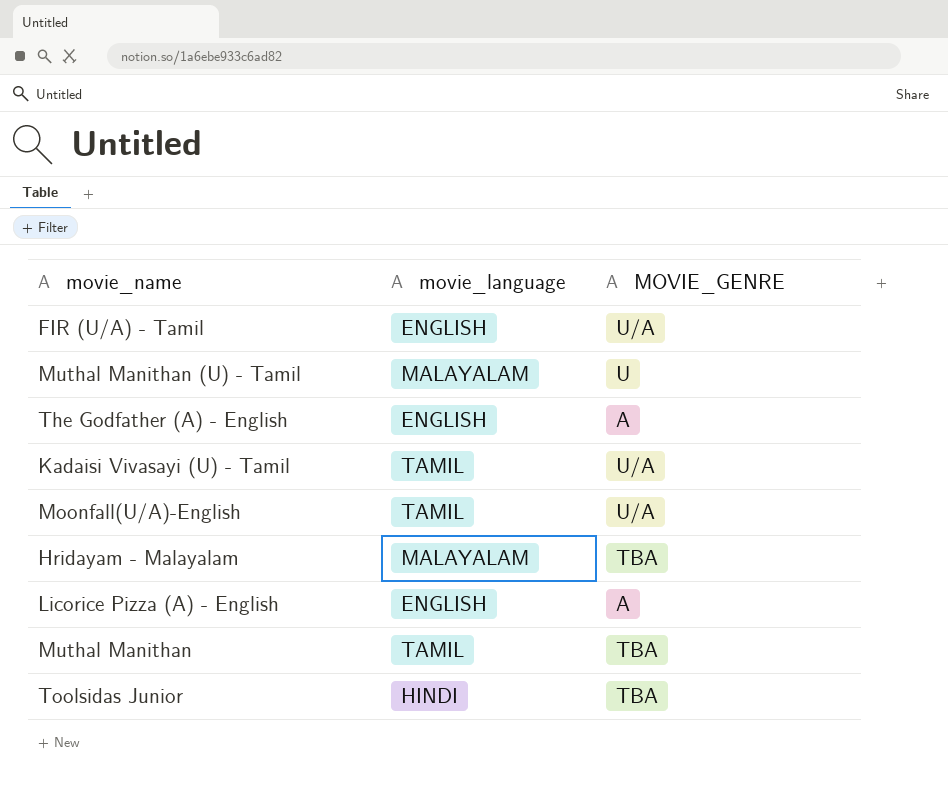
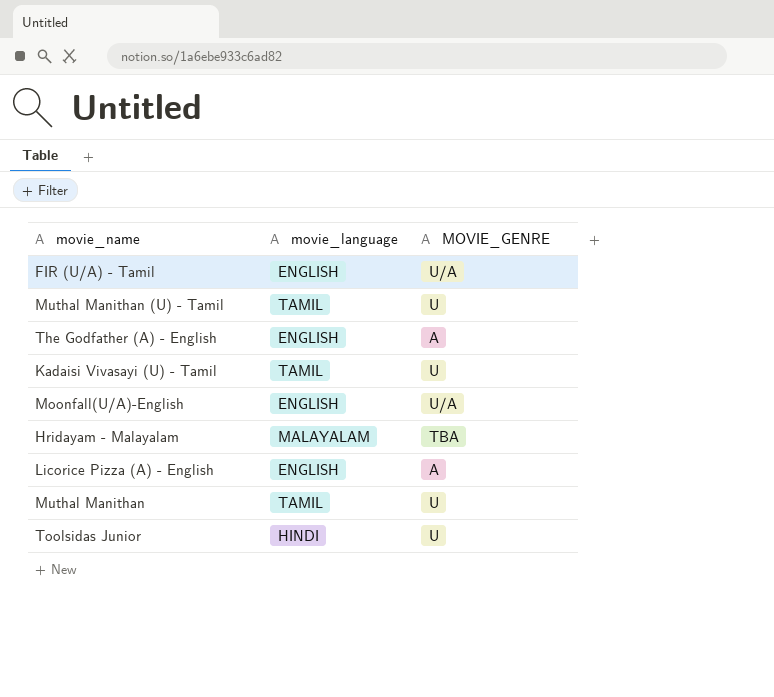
Muthal Manithan (U) - Tamil | movie_language: MALAYALAM -> TAMIL
Kadaisi Vivasayi (U) - Tamil | MOVIE_GENRE: U/A -> U
Moonfall(U/A)-English | movie_language: TAMIL -> ENGLISH
Muthal Manithan | MOVIE_GENRE: TBA -> U
Toolsidas Junior | MOVIE_GENRE: TBA -> U

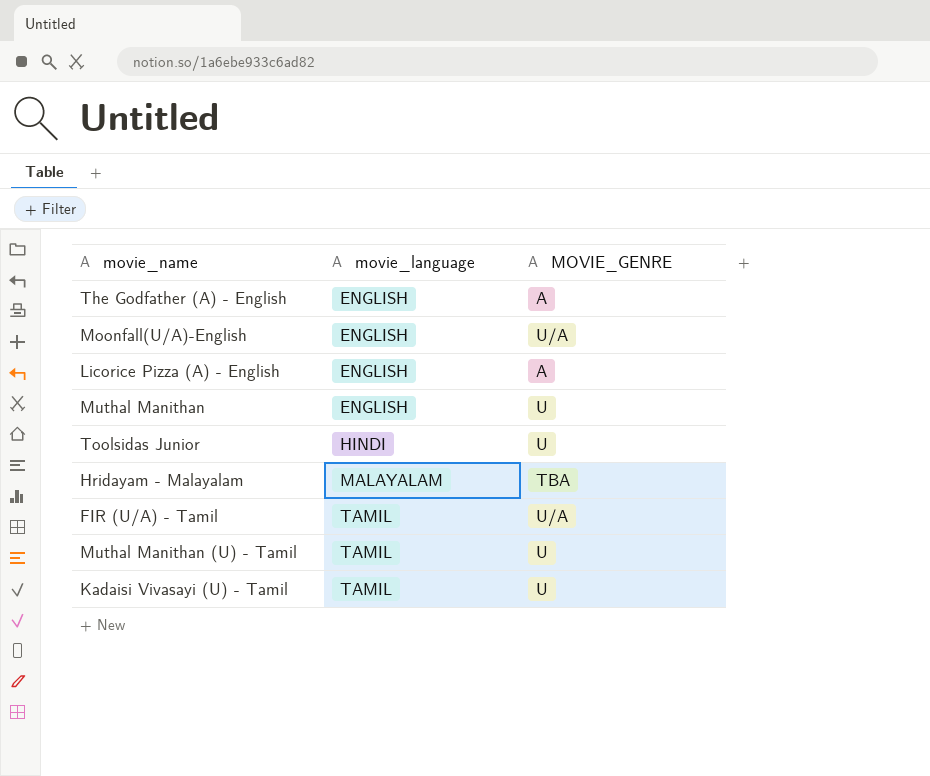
row order: none -> movie_language ascending
Muthal Manithan | movie_language: TAMIL -> ENGLISH
FIR (U/A) - Tamil | movie_language: ENGLISH -> TAMIL

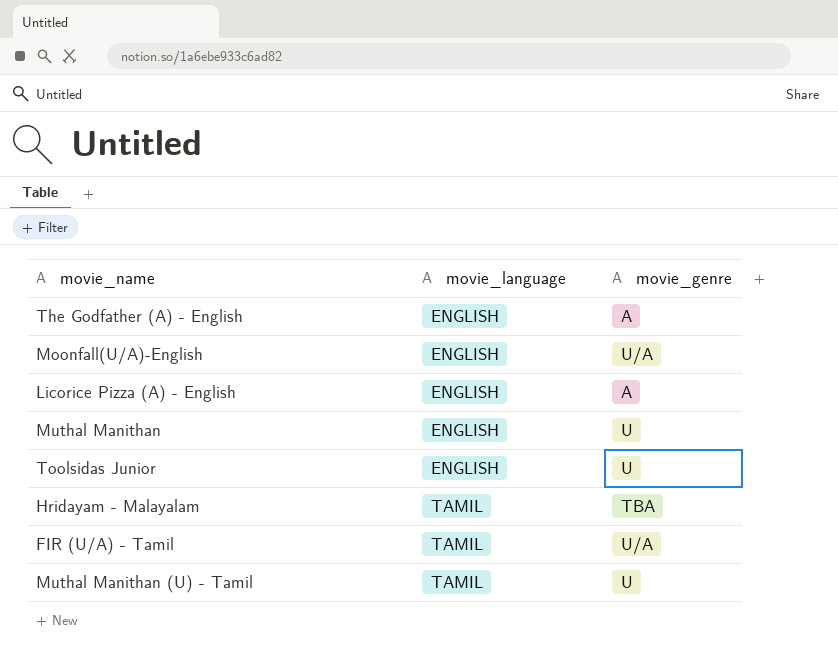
column name: MOVIE_GENRE -> movie_genre
row Kadaisi Vivasayi (U) - Tamil: TAMIL | U -> none
Toolsidas Junior | movie_language: HINDI -> ENGLISH
Hridayam - Malayalam | movie_language: MALAYALAM -> TAMIL

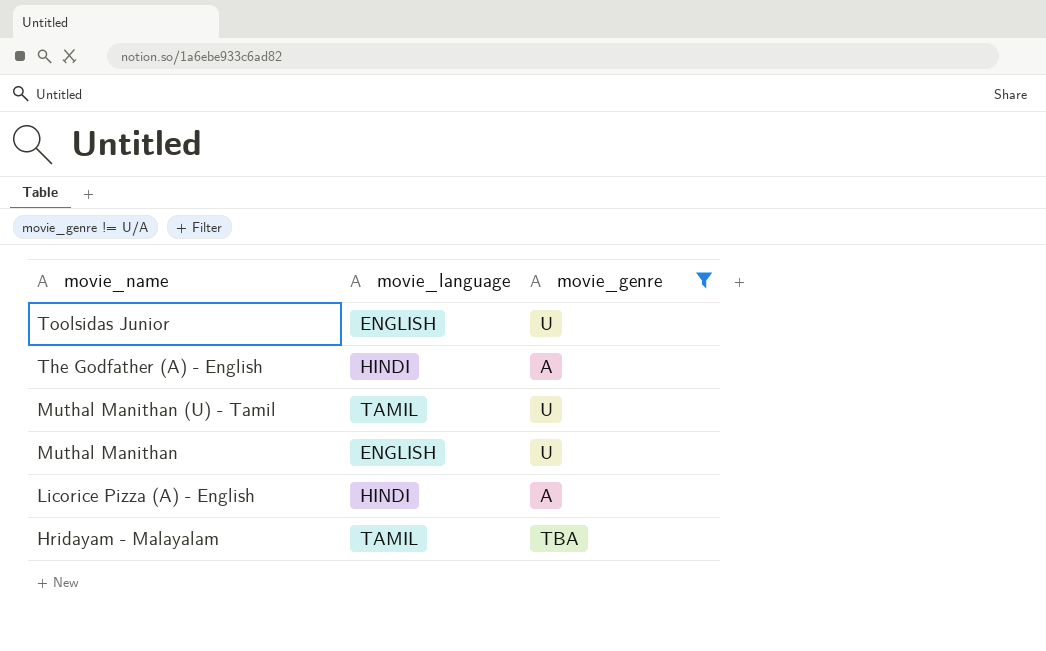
filter: none -> movie_genre != U/A
row order: movie_language ascending -> movie_name descending
The Godfather (A) - English | movie_language: ENGLISH -> HINDI
Licorice Pizza (A) - English | movie_language: ENGLISH -> HINDI

